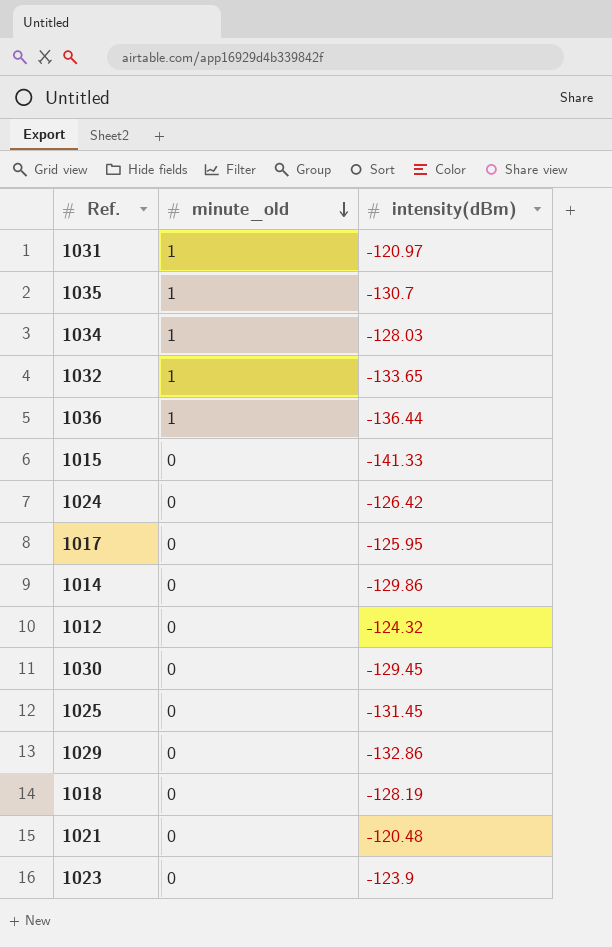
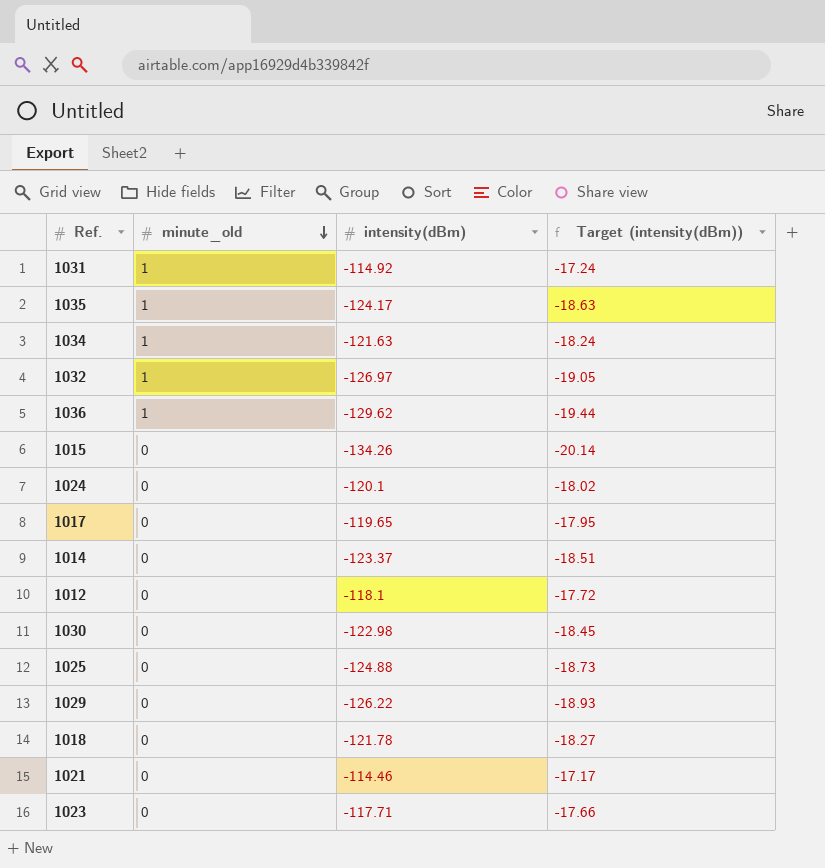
column Target (intensity(dBm)) | formula: none -> [intensity(dBm)] * 0.15
1031 | intensity(dBm): -120.97 -> -114.92
1035 | intensity(dBm): -130.7 -> -124.17
1034 | intensity(dBm): -128.03 -> -121.63
1032 | intensity(dBm): -133.65 -> -126.97
1036 | intensity(dBm): -136.44 -> -129.62
1015 | intensity(dBm): -141.33 -> -134.26
1024 | intensity(dBm): -126.42 -> -120.1
1017 | intensity(dBm): -125.95 -> -119.65
1014 | intensity(dBm): -129.86 -> -123.37
1012 | intensity(dBm): -124.32 -> -118.1
1030 | intensity(dBm): -129.45 -> -122.98
1025 | intensity(dBm): -131.45 -> -124.88
1029 | intensity(dBm): -132.86 -> -126.22
1018 | intensity(dBm): -128.19 -> -121.78
1021 | intensity(dBm): -120.48 -> -114.46
1023 | intensity(dBm): -123.9 -> -117.71

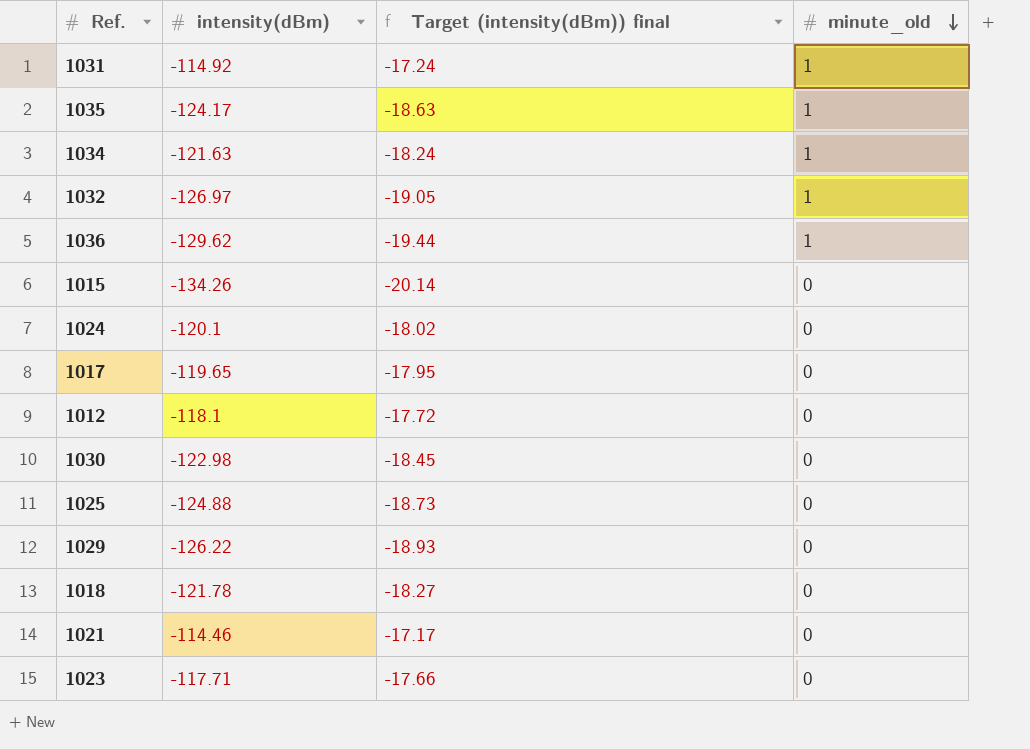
column name: Target (intensity(dBm)) -> Target (intensity(dBm)) final
column minute_old | position: 2 -> 4
row 1014: 0 | -123.37 | -18.51 -> none

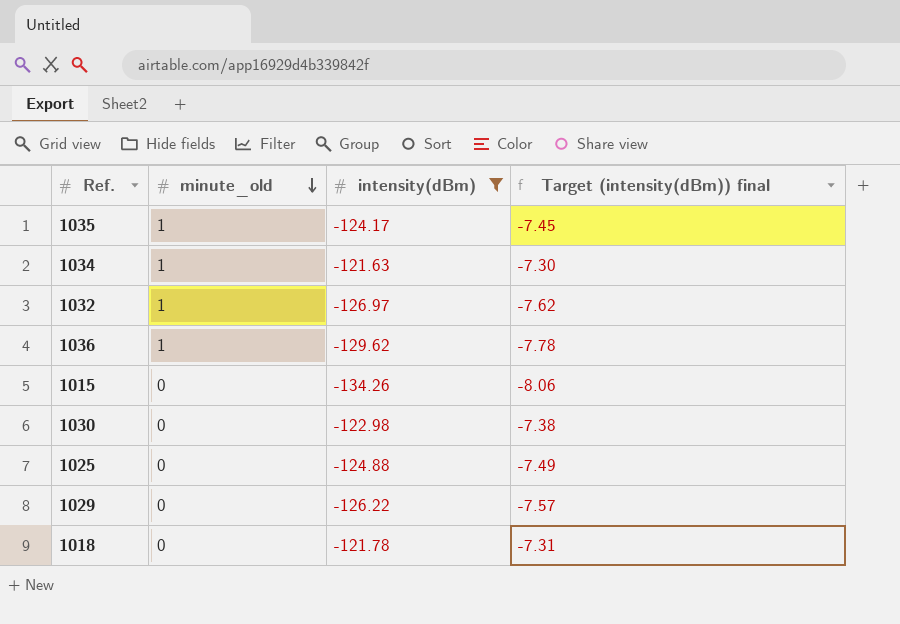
filter: none -> intensity(dBm) <= -121.63
column minute_old | position: 4 -> 2
column Target (intensity(dBm)) final | formula: [intensity(dBm)] * 0.15 -> [intensity(dBm)] * 0.06

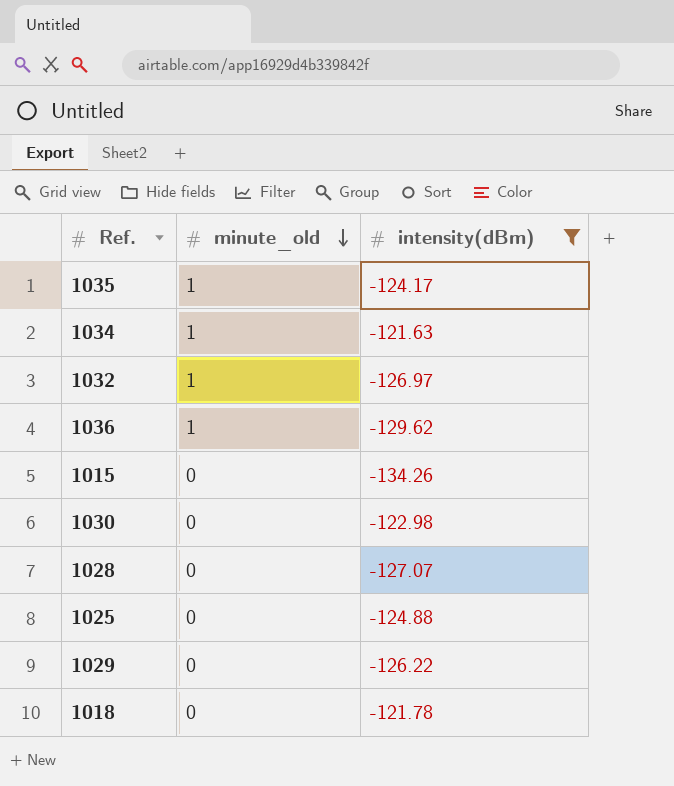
column Target (intensity(dBm)) final | formula: [intensity(dBm)] * 0.06 -> none
row 1028: none -> 0 | -127.07

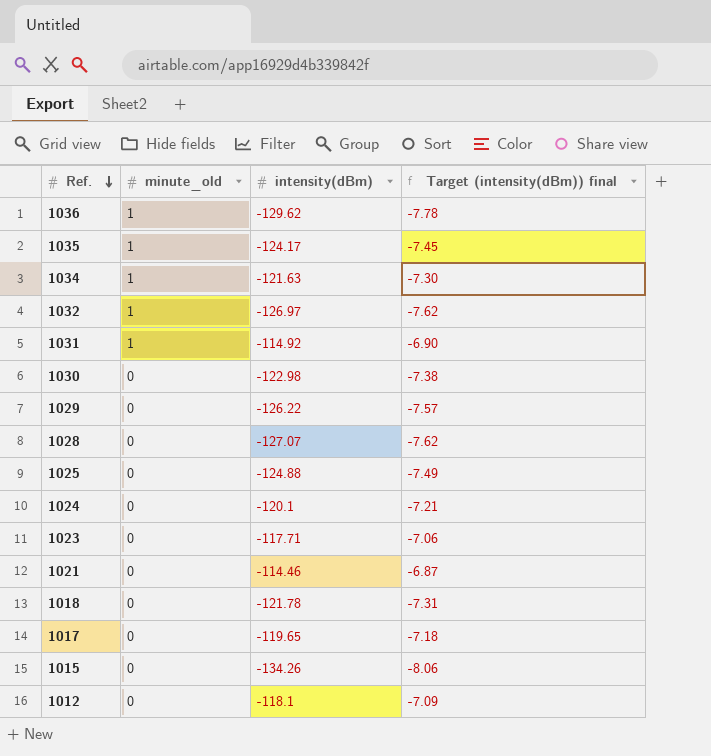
filter: intensity(dBm) <= -121.63 -> none
row order: minute_old descending -> Ref. descending
column Target (intensity(dBm)) final | formula: none -> [intensity(dBm)] * 0.06

